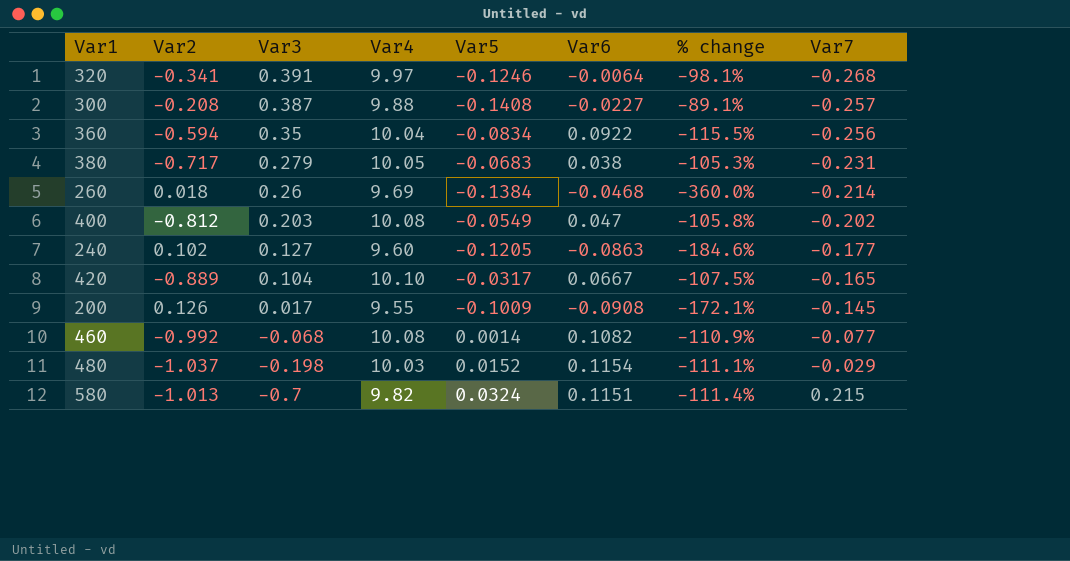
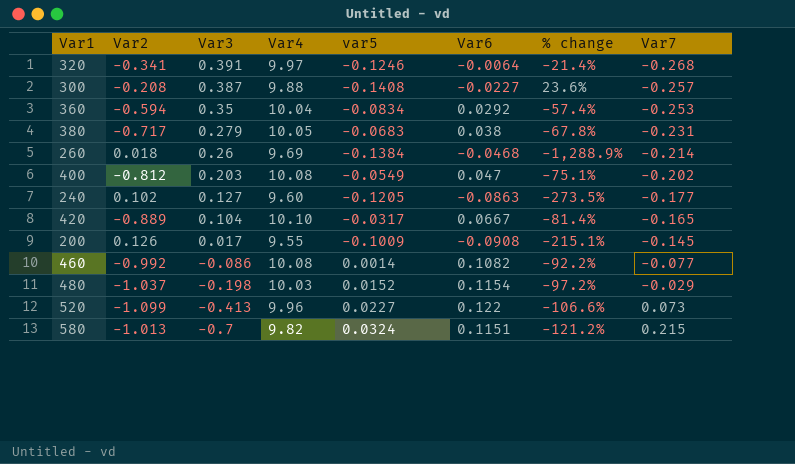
column name: Var5 -> var5
column % change | formula: ([Var6] - [Var2]) / [Var2] -> ([Var7] - [Var2]) / [Var2]
360 | Var6: 0.0922 -> 0.0292
360 | Var7: -0.256 -> -0.253
460 | Var3: -0.068 -> -0.086
row 520: none -> -1.099 | -0.413 | 9.96 | 0.0227 | 0.122 | -106.6% | 0.073

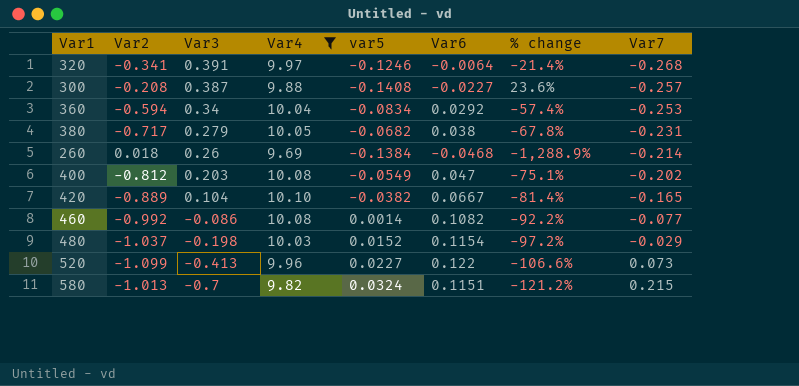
filter: none -> Var4 >= 9.69
360 | Var3: 0.35 -> 0.34
380 | var5: -0.0683 -> -0.0682
420 | var5: -0.0317 -> -0.0382

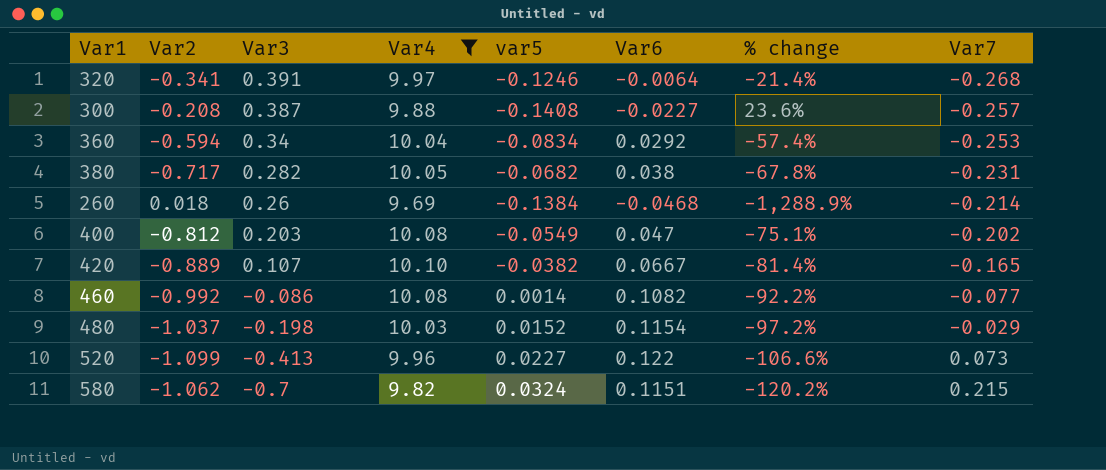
380 | Var3: 0.279 -> 0.282
420 | Var3: 0.104 -> 0.107
580 | Var2: -1.013 -> -1.062
580 | % change: -121.2% -> -120.2%

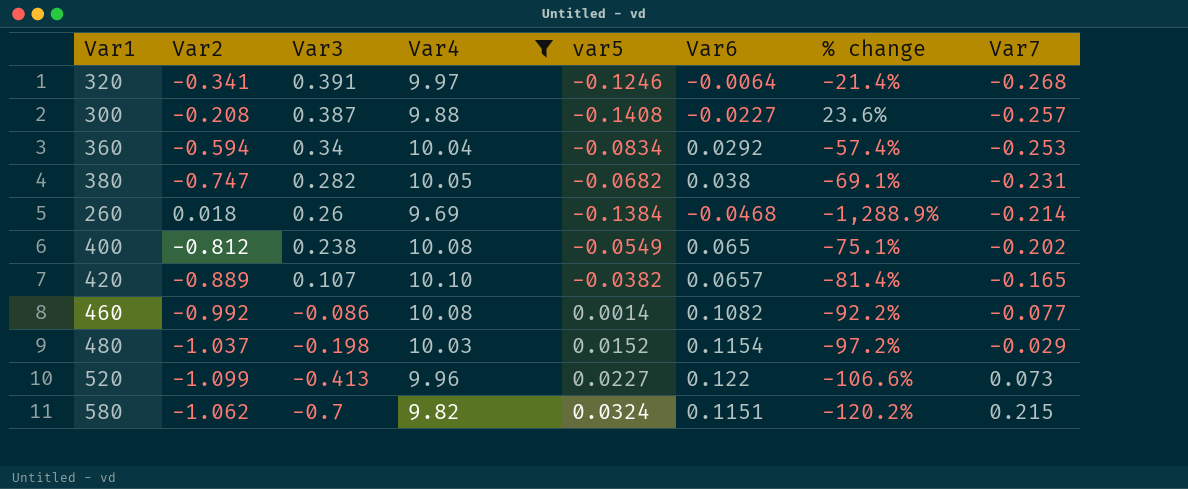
380 | Var2: -0.717 -> -0.747
380 | % change: -67.8% -> -69.1%
400 | Var3: 0.203 -> 0.238
400 | Var6: 0.047 -> 0.065
420 | Var6: 0.0667 -> 0.0657

